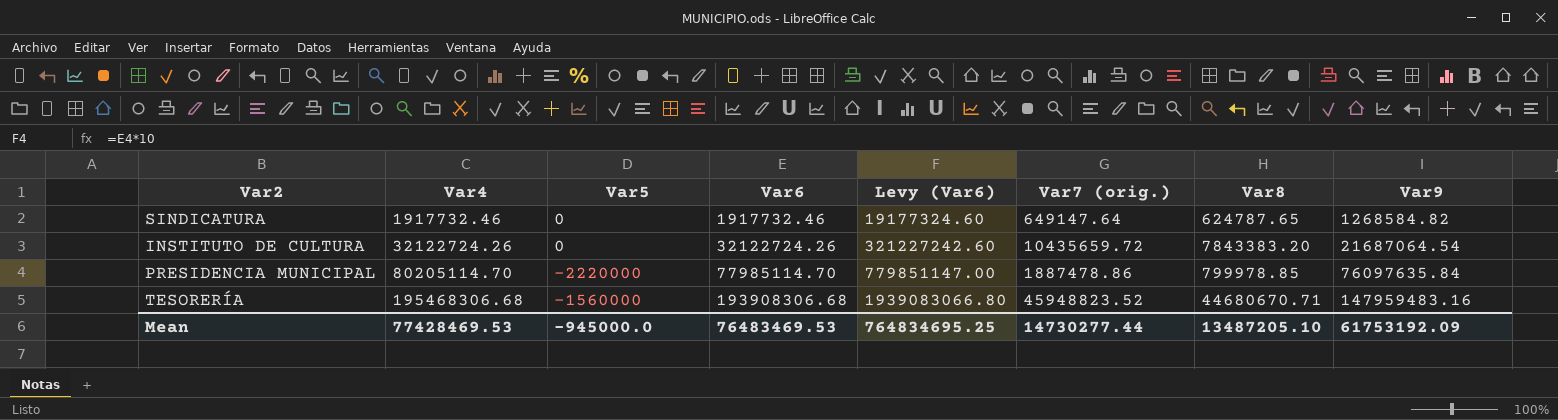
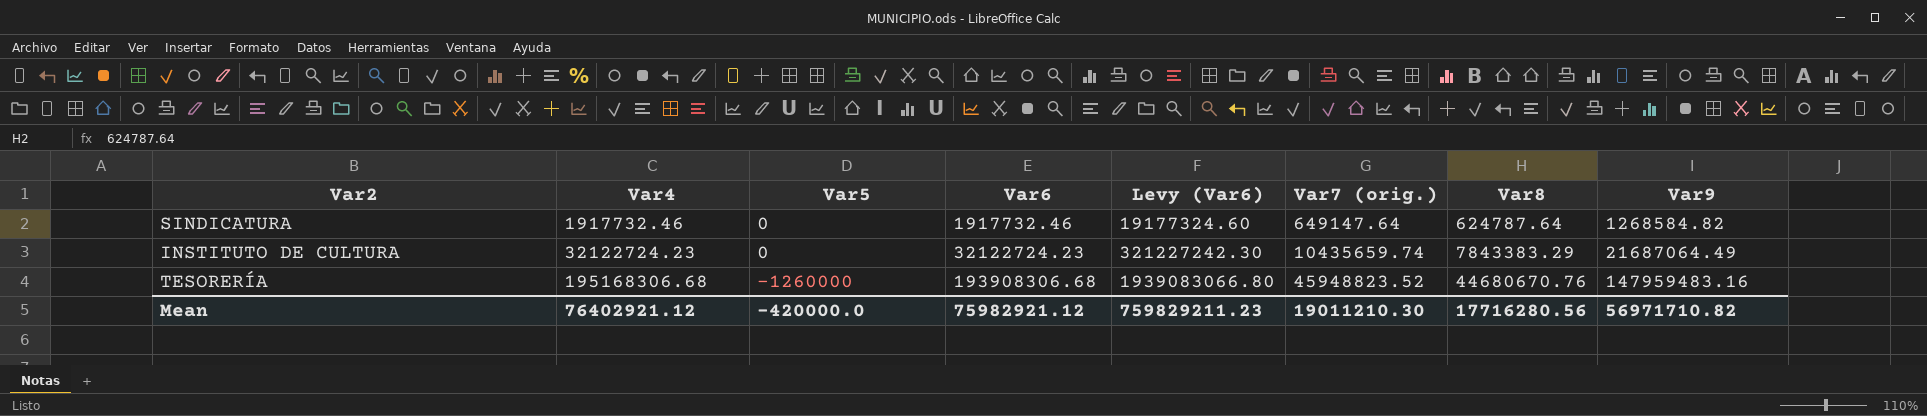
row PRESIDENCIA MUNICIPAL: 80205114.70 | -2220000 | 77985114.70 | 779851147.00 | 1887478.86 | 799978.85 | 76097635.84 -> none
SINDICATURA | Var8: 624787.65 -> 624787.64
INSTITUTO DE CULTURA | Var4: 32122724.26 -> 32122724.23
INSTITUTO DE CULTURA | Var6: 32122724.26 -> 32122724.23
INSTITUTO DE CULTURA | Levy (Var6): 321227242.60 -> 321227242.30
INSTITUTO DE CULTURA | Var7 (orig.): 10435659.72 -> 10435659.74
INSTITUTO DE CULTURA | Var8: 7843383.20 -> 7843383.29
INSTITUTO DE CULTURA | Var9: 21687064.54 -> 21687064.49
TESORERÍA | Var4: 195468306.68 -> 195168306.68
TESORERÍA | Var5: -1560000 -> -1260000
TESORERÍA | Var8: 44680670.71 -> 44680670.76
Mean | Var4: 77428469.53 -> 76402921.12
Mean | Var5: -945000.0 -> -420000.0
Mean | Var6: 76483469.53 -> 75982921.12
Mean | Levy (Var6): 764834695.25 -> 759829211.23
Mean | Var7 (orig.): 14730277.44 -> 19011210.30
Mean | Var8: 13487205.10 -> 17716280.56
Mean | Var9: 61753192.09 -> 56971710.82

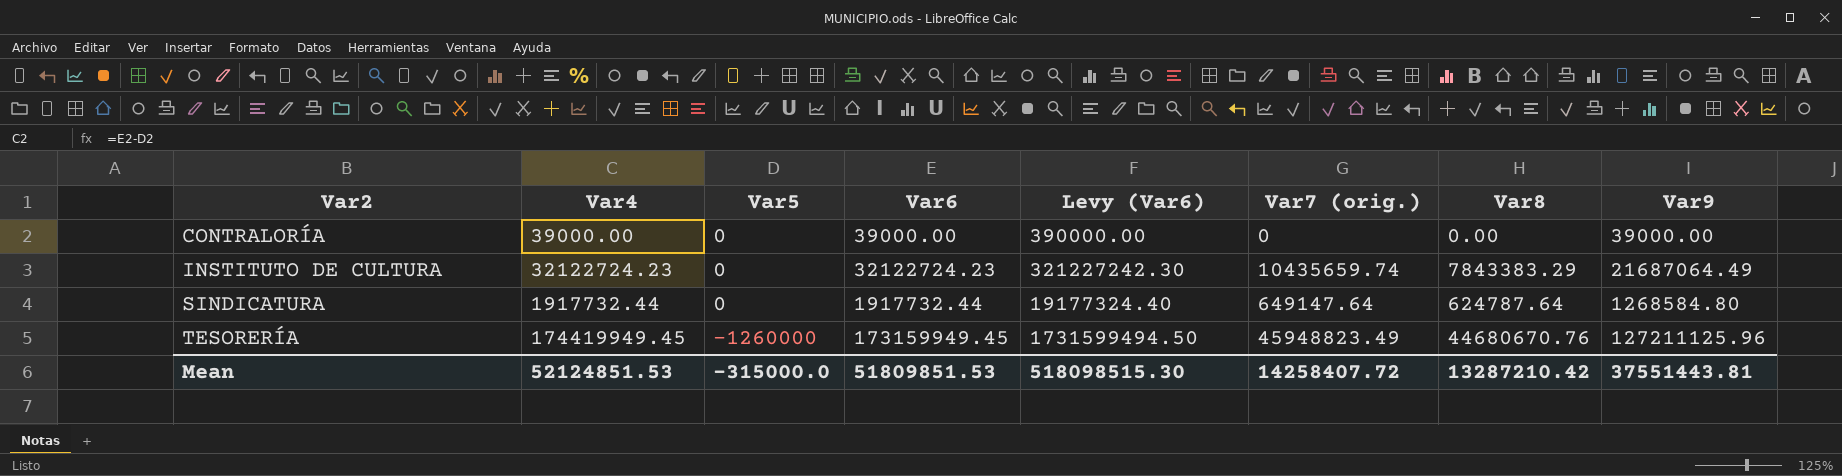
row order: Var4 ascending -> Var2 ascending
row CONTRALORÍA: none -> 39000.00 | 0 | 39000.00 | 390000.00 | 0 | 0.00 | 39000.00
SINDICATURA | Var4: 1917732.46 -> 1917732.44
SINDICATURA | Var6: 1917732.46 -> 1917732.44
SINDICATURA | Levy (Var6): 19177324.60 -> 19177324.40
SINDICATURA | Var9: 1268584.82 -> 1268584.80
TESORERÍA | Var4: 195168306.68 -> 174419949.45
TESORERÍA | Var6: 193908306.68 -> 173159949.45
TESORERÍA | Levy (Var6): 1939083066.80 -> 1731599494.50
TESORERÍA | Var7 (orig.): 45948823.52 -> 45948823.49
TESORERÍA | Var9: 147959483.16 -> 127211125.96
Mean | Var4: 76402921.12 -> 52124851.53
Mean | Var5: -420000.0 -> -315000.0
Mean | Var6: 75982921.12 -> 51809851.53
Mean | Levy (Var6): 759829211.23 -> 518098515.30
Mean | Var7 (orig.): 19011210.30 -> 14258407.72
Mean | Var8: 17716280.56 -> 13287210.42
Mean | Var9: 56971710.82 -> 37551443.81

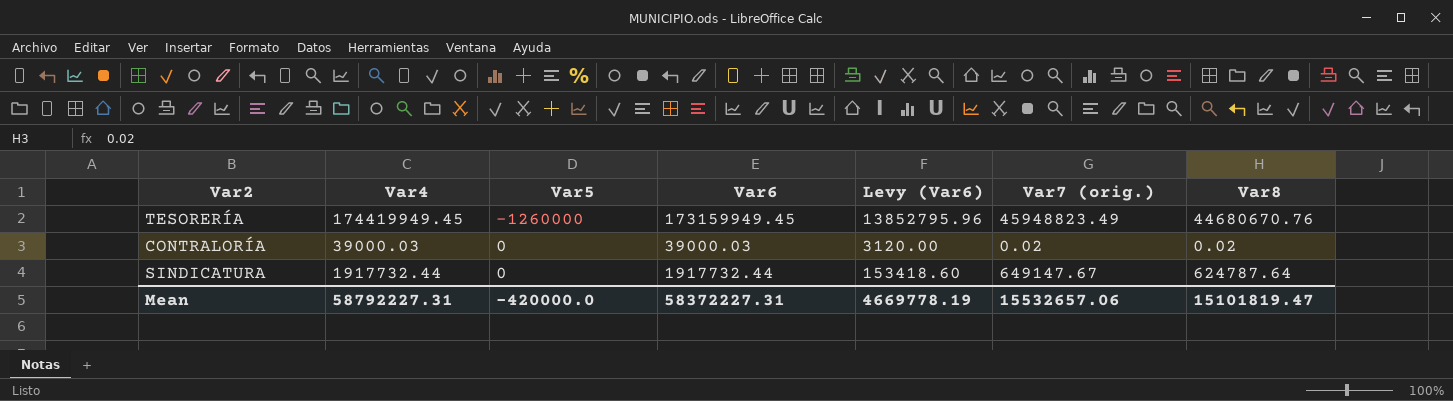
row order: Var2 ascending -> Var5 ascending
column Var9 | formula: [Var6] - [Var7 (orig.)] -> none
column Levy (Var6) | formula: [Var6] * 10 -> [Var6] * 0.08
row INSTITUTO DE CULTURA: 32122724.23 | 0 | 32122724.23 | 321227242.30 | 10435659.74 | 7843383.29 | 21687064.49 -> none
CONTRALORÍA | Var4: 39000.00 -> 39000.03
CONTRALORÍA | Var6: 39000.00 -> 39000.03
CONTRALORÍA | Var7 (orig.): 0 -> 0.02
CONTRALORÍA | Var8: 0.00 -> 0.02
SINDICATURA | Var7 (orig.): 649147.64 -> 649147.67
Mean | Var4: 52124851.53 -> 58792227.31
Mean | Var5: -315000.0 -> -420000.0
Mean | Var6: 51809851.53 -> 58372227.31
Mean | Levy (Var6): 518098515.30 -> 4669778.19
Mean | Var7 (orig.): 14258407.72 -> 15532657.06
Mean | Var8: 13287210.42 -> 15101819.47

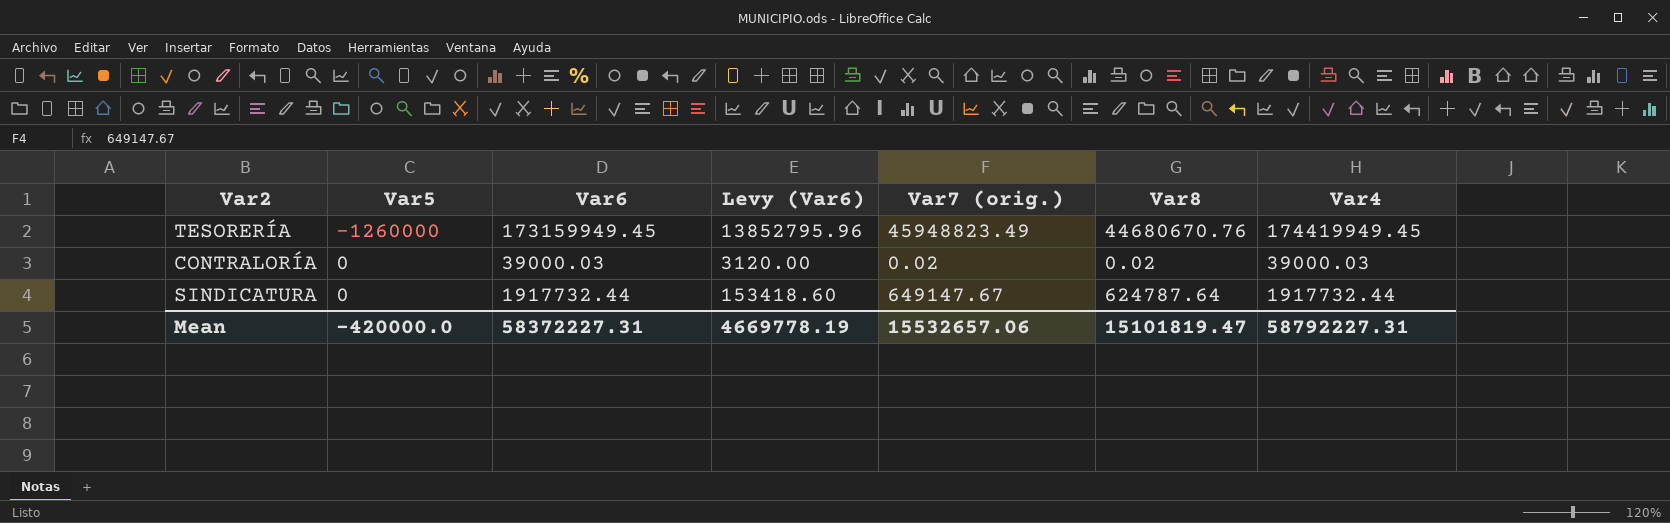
column Var4 | position: 2 -> 7

